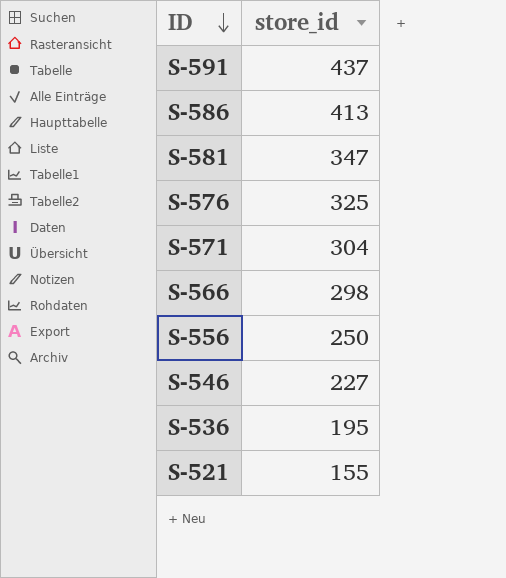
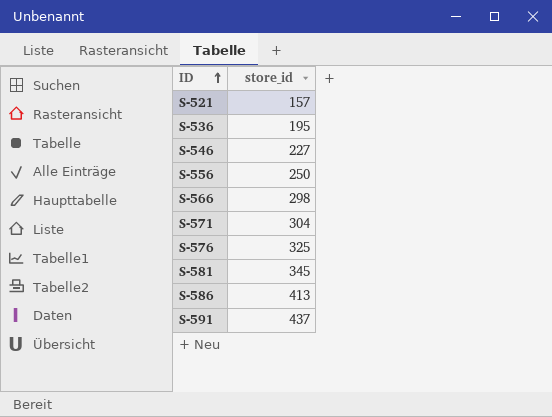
row order: ID descending -> ID ascending
S-521 | store_id: 155 -> 157
S-581 | store_id: 347 -> 345

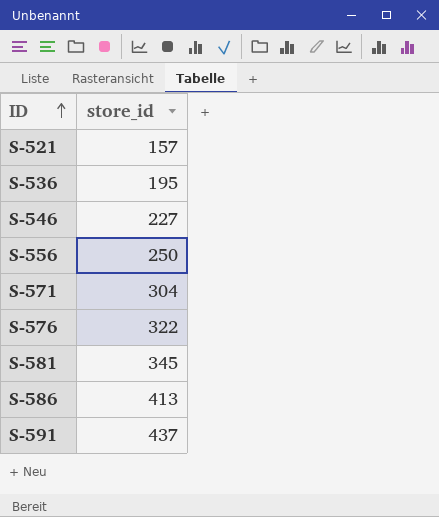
row S-566: 298 -> none
S-576 | store_id: 325 -> 322

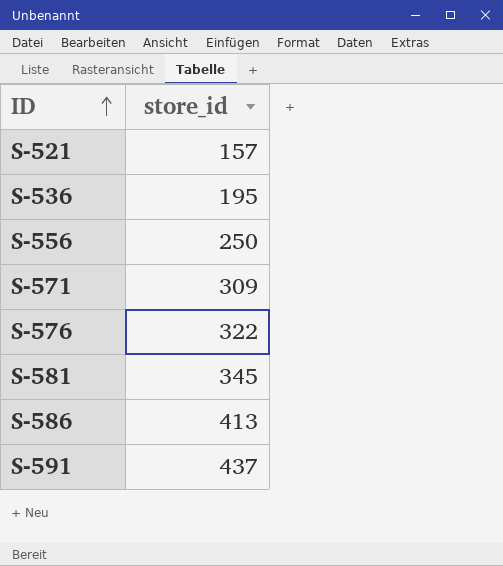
row S-546: 227 -> none
S-571 | store_id: 304 -> 309

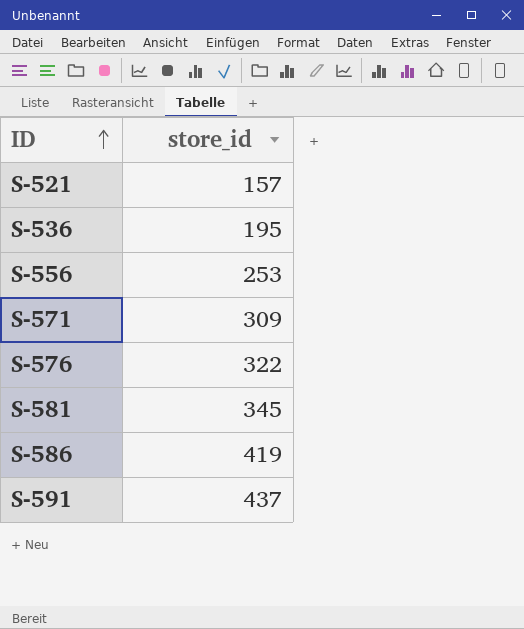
S-556 | store_id: 250 -> 253
S-586 | store_id: 413 -> 419

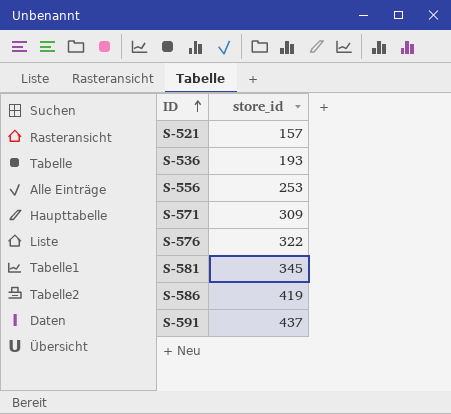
S-536 | store_id: 195 -> 193

